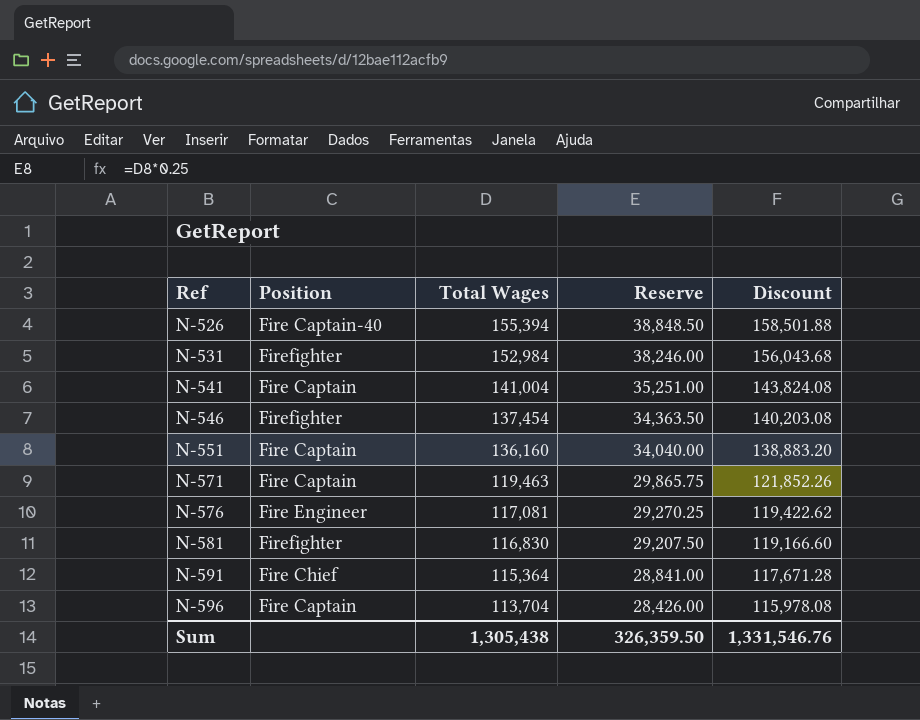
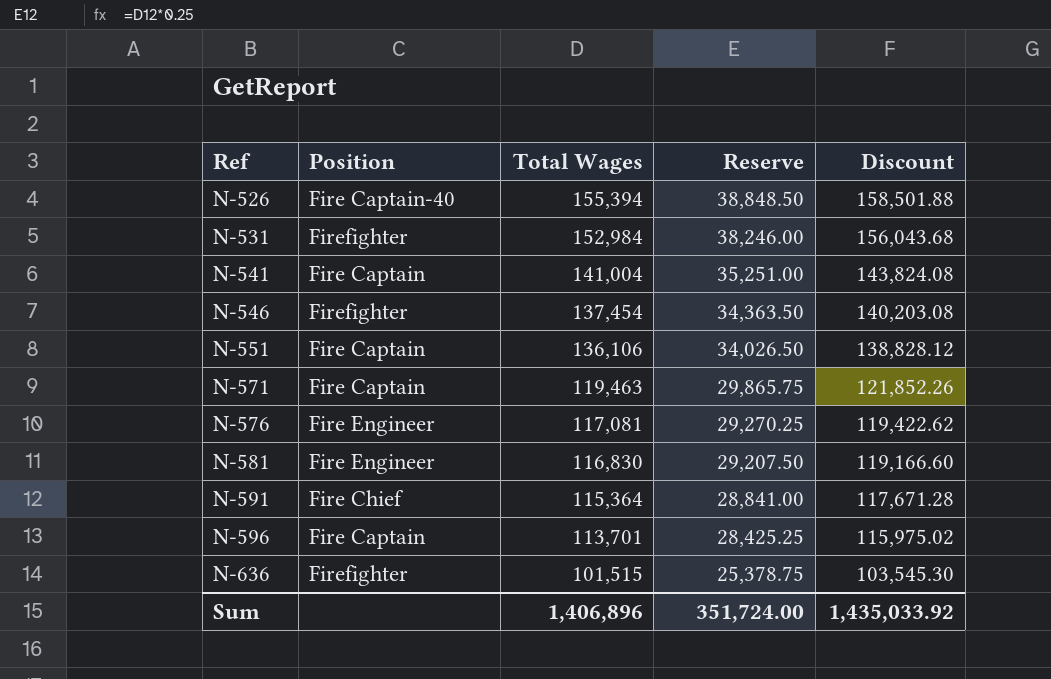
N-551 | Total Wages: 136,160 -> 136,106
N-551 | Reserve: 34,040.00 -> 34,026.50
N-551 | Discount: 138,883.20 -> 138,828.12
N-581 | Position: Firefighter -> Fire Engineer
N-596 | Total Wages: 113,704 -> 113,701
N-596 | Reserve: 28,426.00 -> 28,425.25
N-596 | Discount: 115,978.08 -> 115,975.02
row N-636: none -> Firefighter | 101,515 | 25,378.75 | 103,545.30
Sum | Total Wages: 1,305,438 -> 1,406,896
Sum | Reserve: 326,359.50 -> 351,724.00
Sum | Discount: 1,331,546.76 -> 1,435,033.92

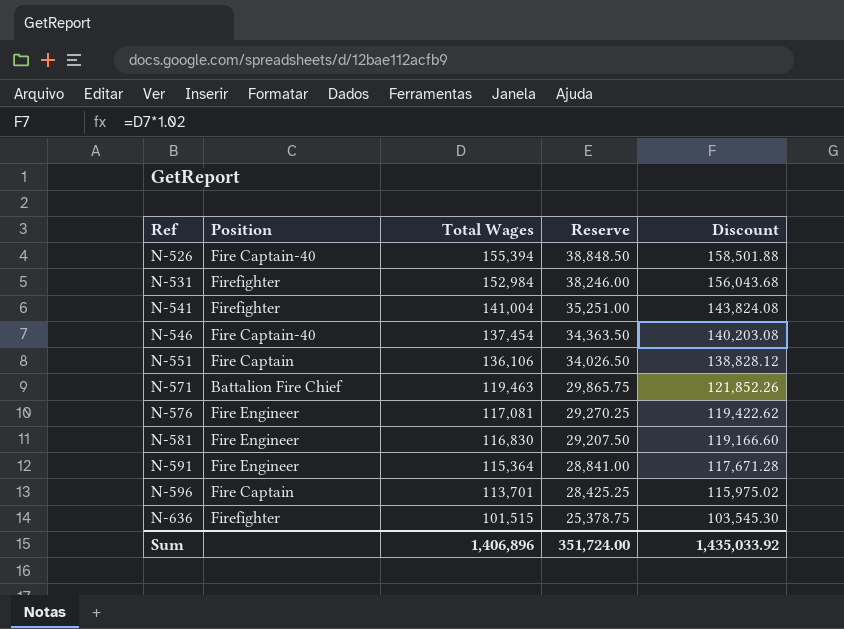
N-541 | Position: Fire Captain -> Firefighter
N-546 | Position: Firefighter -> Fire Captain-40
N-571 | Position: Fire Captain -> Battalion Fire Chief
N-591 | Position: Fire Chief -> Fire Engineer

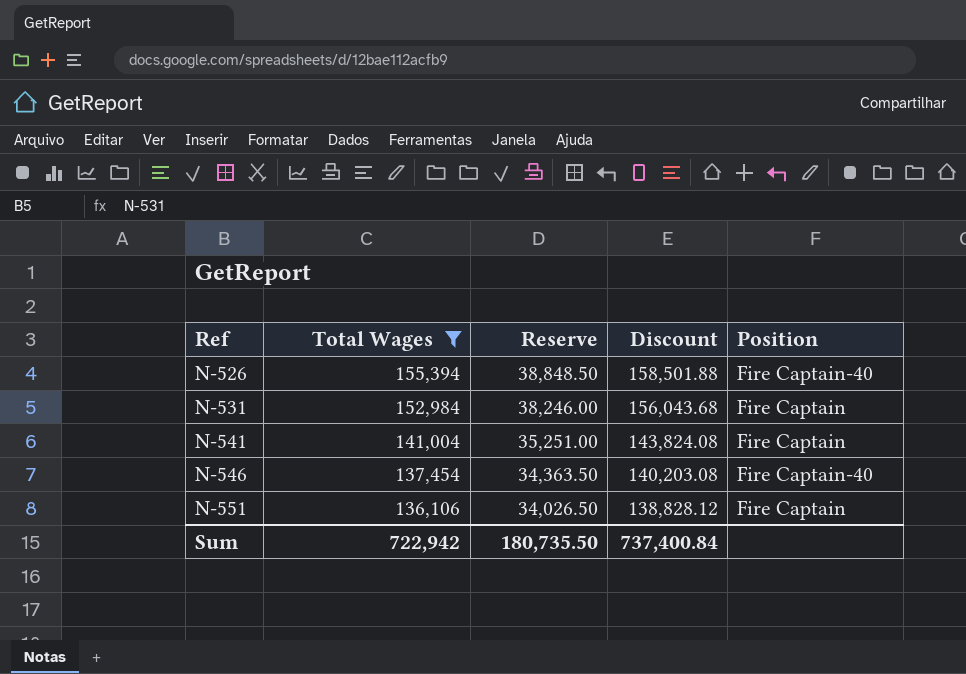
filter: none -> Total Wages >= 136,106
column Position | position: 2 -> 5
N-531 | Position: Firefighter -> Fire Captain
N-541 | Position: Firefighter -> Fire Captain
Sum | Total Wages: 1,406,896 -> 722,942
Sum | Reserve: 351,724.00 -> 180,735.50
Sum | Discount: 1,435,033.92 -> 737,400.84

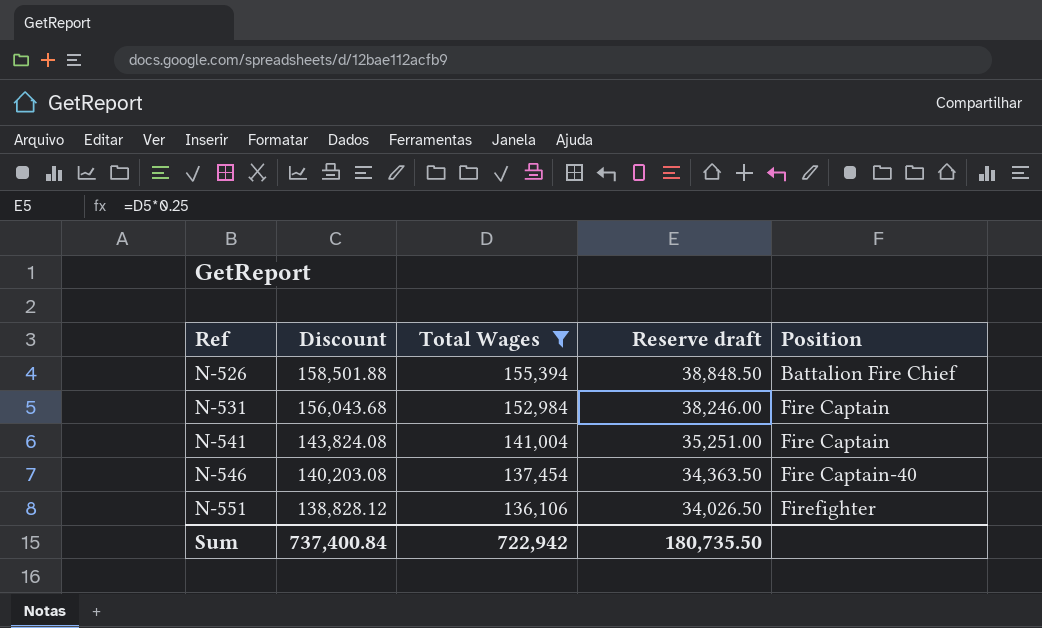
column Discount | position: 4 -> 2
column name: Reserve -> Reserve draft
N-526 | Position: Fire Captain-40 -> Battalion Fire Chief
N-551 | Position: Fire Captain -> Firefighter

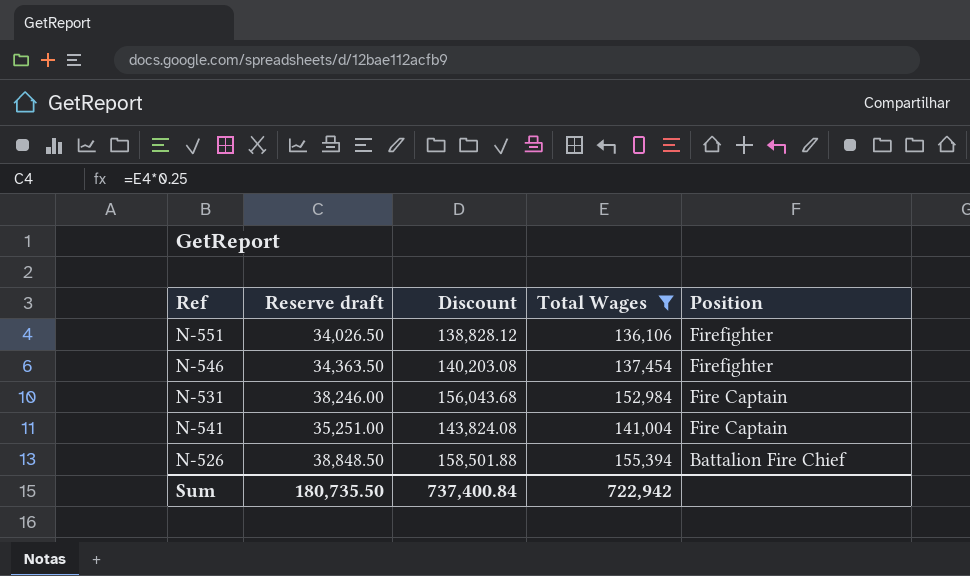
row order: Ref ascending -> Position descending
column Reserve draft | position: 4 -> 2
N-546 | Position: Fire Captain-40 -> Firefighter

